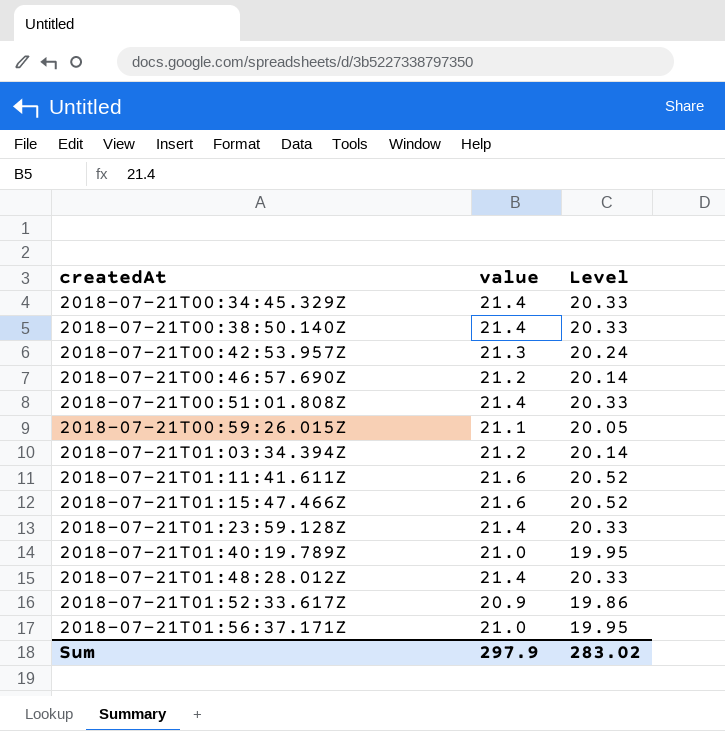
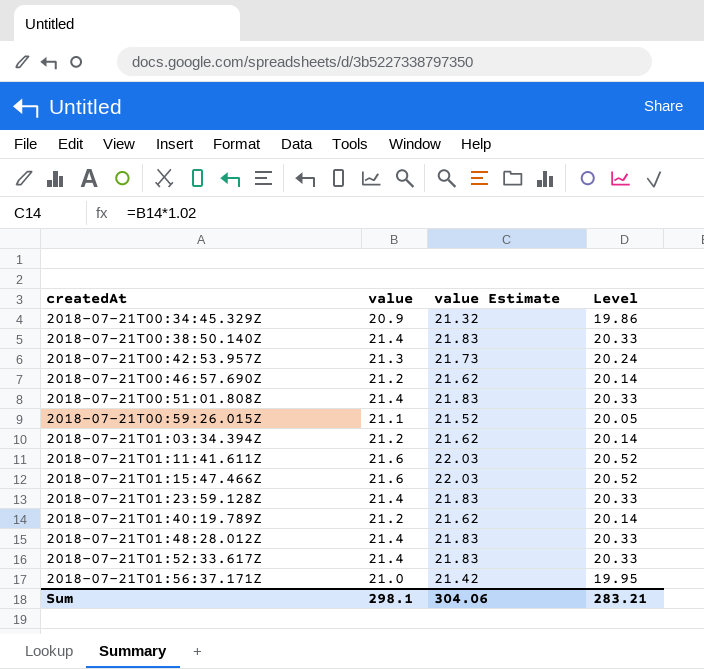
column value Estimate | formula: none -> [value] * 1.02
2018-07-21T00:34:45.329Z | value: 21.4 -> 20.9
2018-07-21T00:34:45.329Z | Level: 20.33 -> 19.86
2018-07-21T01:40:19.789Z | value: 21.0 -> 21.2
2018-07-21T01:40:19.789Z | Level: 19.95 -> 20.14
2018-07-21T01:52:33.617Z | value: 20.9 -> 21.4
2018-07-21T01:52:33.617Z | Level: 19.86 -> 20.33
Sum | value: 297.9 -> 298.1
Sum | Level: 283.02 -> 283.21

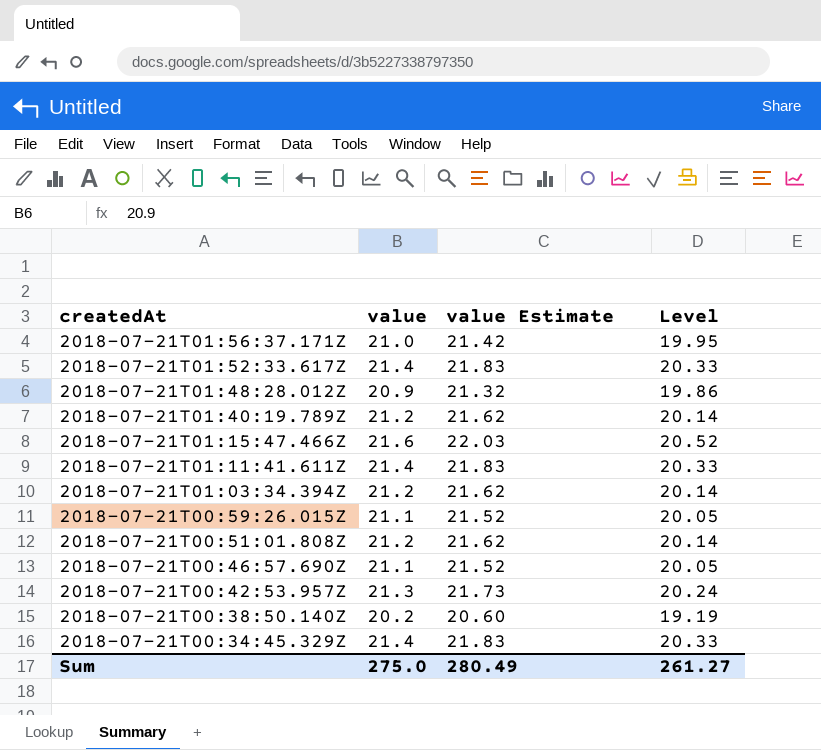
row order: createdAt ascending -> createdAt descending
row 2018-07-21T01:23:59.128Z: 21.4 | 21.83 | 20.33 -> none
2018-07-21T01:48:28.012Z | value: 21.4 -> 20.9
2018-07-21T01:48:28.012Z | value Estimate: 21.83 -> 21.32
2018-07-21T01:48:28.012Z | Level: 20.33 -> 19.86
2018-07-21T01:11:41.611Z | value: 21.6 -> 21.4
2018-07-21T01:11:41.611Z | value Estimate: 22.03 -> 21.83
2018-07-21T01:11:41.611Z | Level: 20.52 -> 20.33
2018-07-21T00:51:01.808Z | value: 21.4 -> 21.2
2018-07-21T00:51:01.808Z | value Estimate: 21.83 -> 21.62
2018-07-21T00:51:01.808Z | Level: 20.33 -> 20.14
2018-07-21T00:46:57.690Z | value: 21.2 -> 21.1
2018-07-21T00:46:57.690Z | value Estimate: 21.62 -> 21.52
2018-07-21T00:46:57.690Z | Level: 20.14 -> 20.05
2018-07-21T00:38:50.140Z | value: 21.4 -> 20.2
2018-07-21T00:38:50.140Z | value Estimate: 21.83 -> 20.60
2018-07-21T00:38:50.140Z | Level: 20.33 -> 19.19
2018-07-21T00:34:45.329Z | value: 20.9 -> 21.4
2018-07-21T00:34:45.329Z | value Estimate: 21.32 -> 21.83
2018-07-21T00:34:45.329Z | Level: 19.86 -> 20.33
Sum | value: 298.1 -> 275.0
Sum | value Estimate: 304.06 -> 280.49
Sum | Level: 283.21 -> 261.27

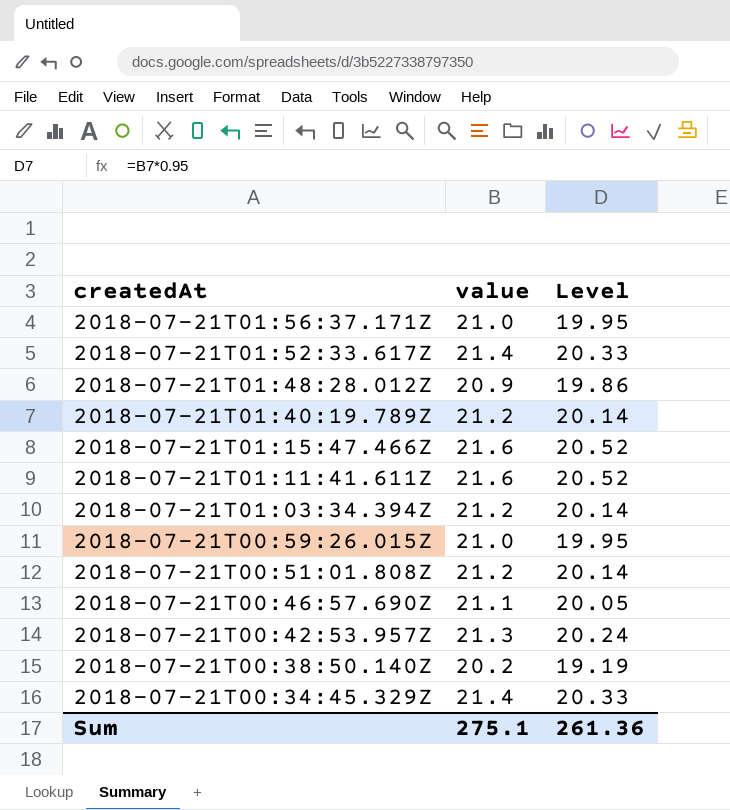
column value Estimate | formula: [value] * 1.02 -> none
2018-07-21T01:11:41.611Z | value: 21.4 -> 21.6
2018-07-21T01:11:41.611Z | Level: 20.33 -> 20.52
2018-07-21T00:59:26.015Z | value: 21.1 -> 21.0
2018-07-21T00:59:26.015Z | Level: 20.05 -> 19.95
Sum | value: 275.0 -> 275.1
Sum | Level: 261.27 -> 261.36

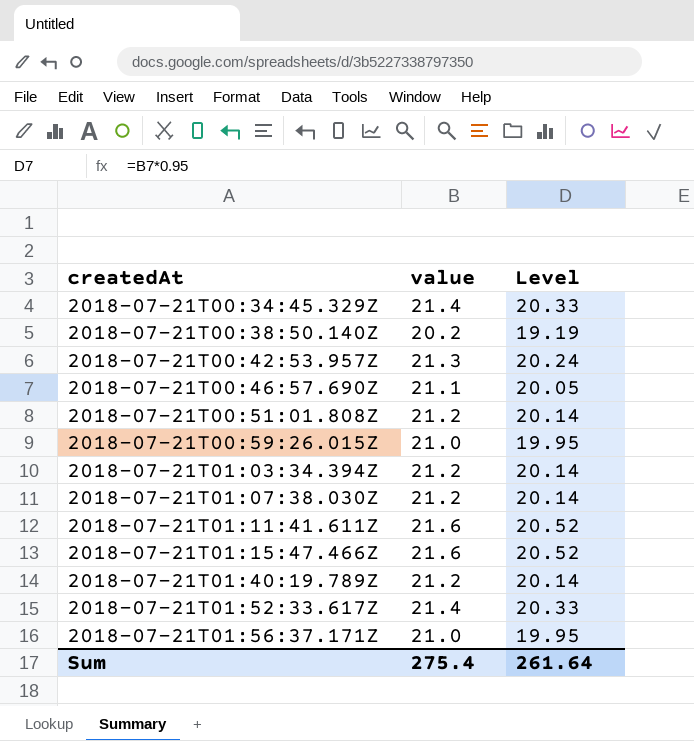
row order: createdAt descending -> createdAt ascending
row 2018-07-21T01:48:28.012Z: 20.9 | 19.86 -> none
row 2018-07-21T01:07:38.030Z: none -> 21.2 | 20.14
Sum | value: 275.1 -> 275.4
Sum | Level: 261.36 -> 261.64

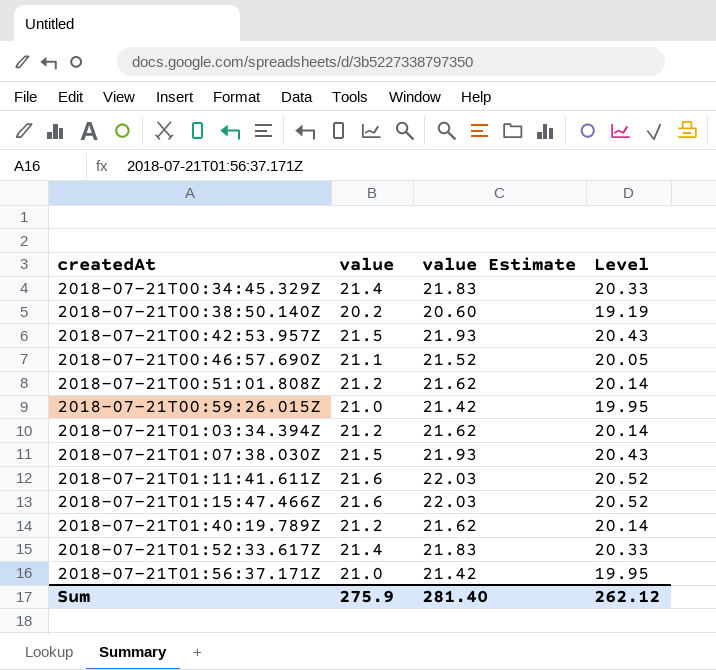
column value Estimate | formula: none -> [value] * 1.02
2018-07-21T00:42:53.957Z | value: 21.3 -> 21.5
2018-07-21T00:42:53.957Z | Level: 20.24 -> 20.43
2018-07-21T01:07:38.030Z | value: 21.2 -> 21.5
2018-07-21T01:07:38.030Z | Level: 20.14 -> 20.43
Sum | value: 275.4 -> 275.9
Sum | Level: 261.64 -> 262.12

